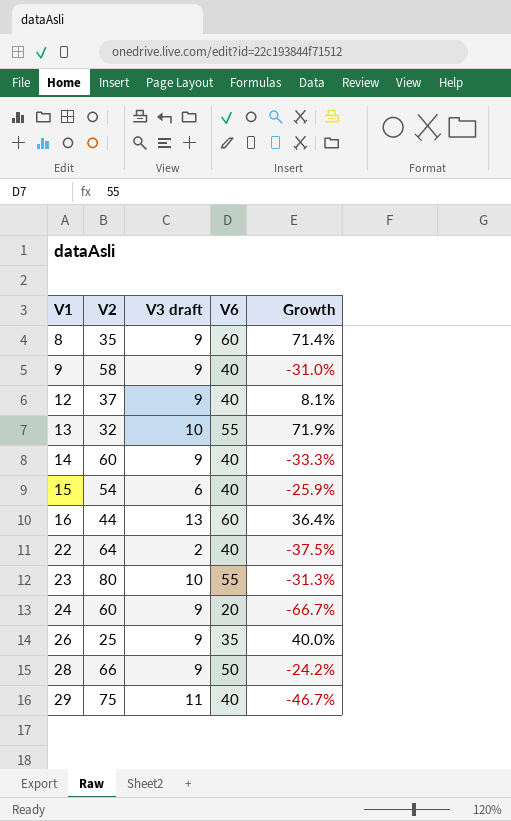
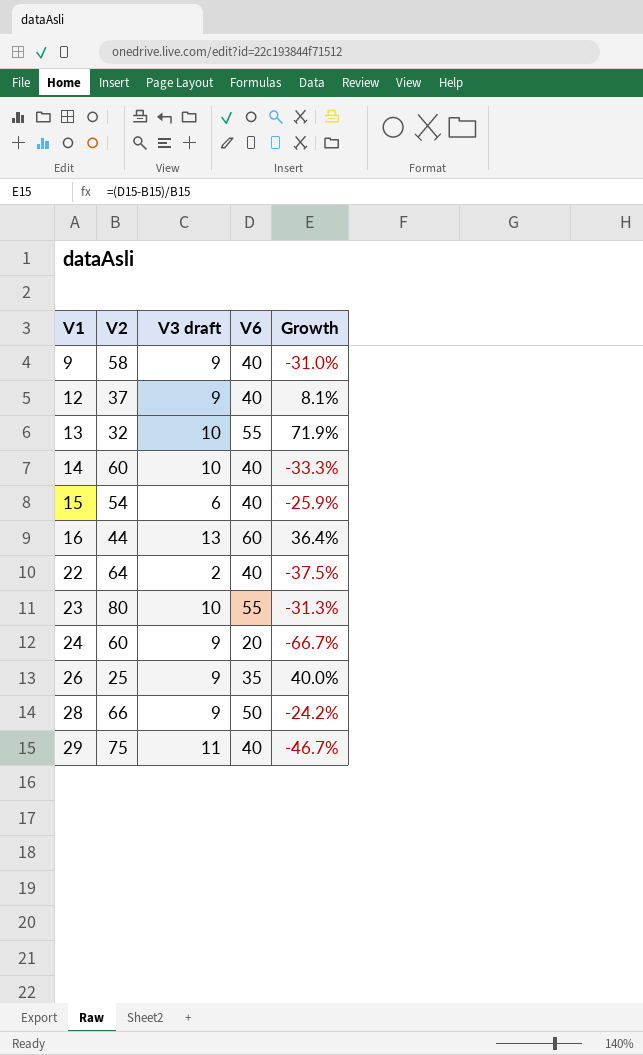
row 8: 35 | 9 | 60 | 71.4% -> none
14 | V3 draft: 9 -> 10

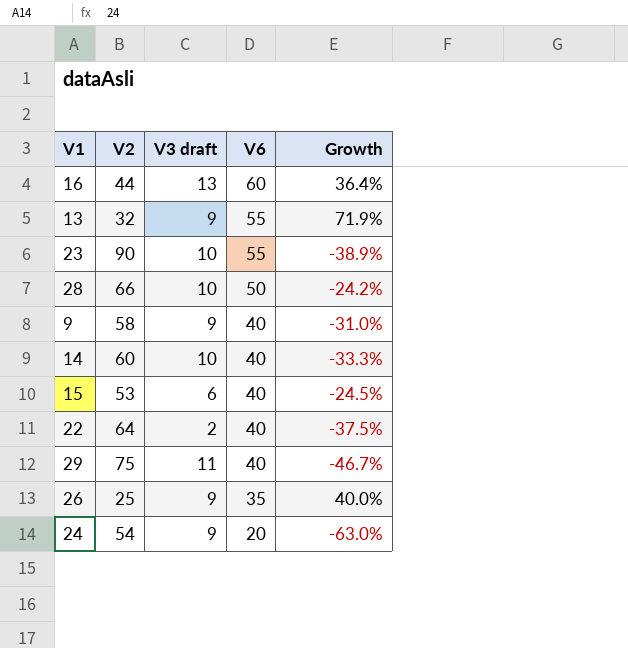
row order: V1 ascending -> V6 descending
row 12: 37 | 9 | 40 | 8.1% -> none
13 | V3 draft: 10 -> 9
23 | V2: 80 -> 90
23 | Growth: -31.3% -> -38.9%
28 | V3 draft: 9 -> 10
15 | V2: 54 -> 53
15 | Growth: -25.9% -> -24.5%
24 | V2: 60 -> 54
24 | Growth: -66.7% -> -63.0%

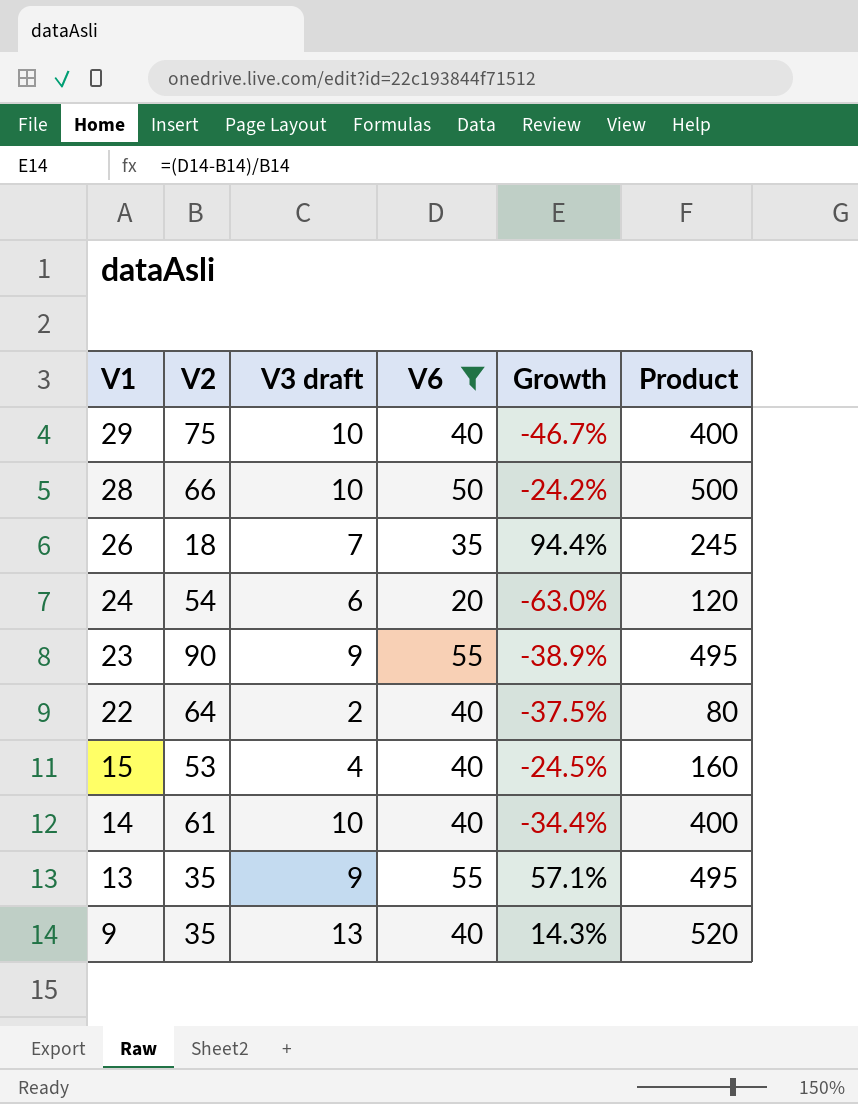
filter: none -> V6 != 60
row order: V6 descending -> V1 descending
column Product | formula: none -> [V3 draft] * [V6]
29 | V3 draft: 11 -> 10
26 | V2: 25 -> 18
26 | V3 draft: 9 -> 7
26 | Growth: 40.0% -> 94.4%
24 | V3 draft: 9 -> 6
23 | V3 draft: 10 -> 9
15 | V3 draft: 6 -> 4
14 | V2: 60 -> 61
14 | Growth: -33.3% -> -34.4%
13 | V2: 32 -> 35
13 | Growth: 71.9% -> 57.1%
9 | V2: 58 -> 35
9 | V3 draft: 9 -> 13
9 | Growth: -31.0% -> 14.3%

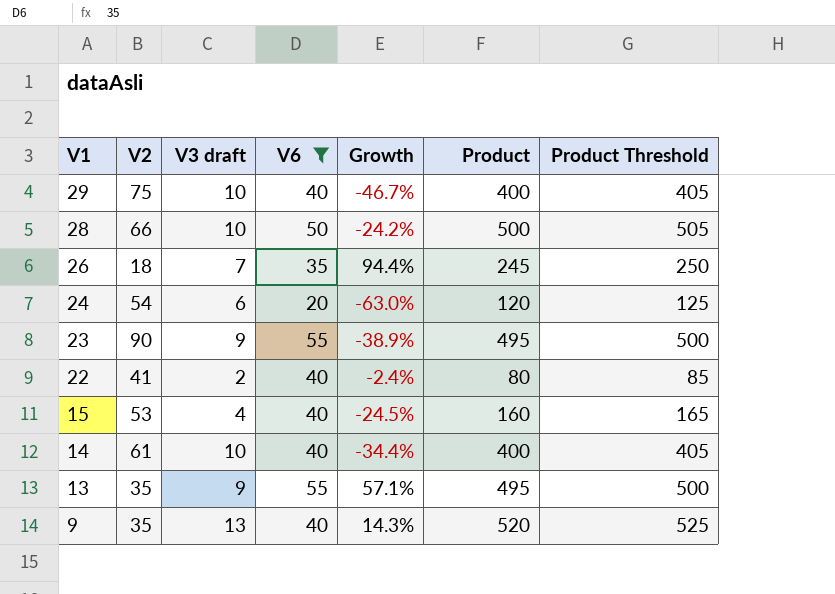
column Product Threshold | formula: none -> [Product] + 5
22 | V2: 64 -> 41
22 | Growth: -37.5% -> -2.4%

